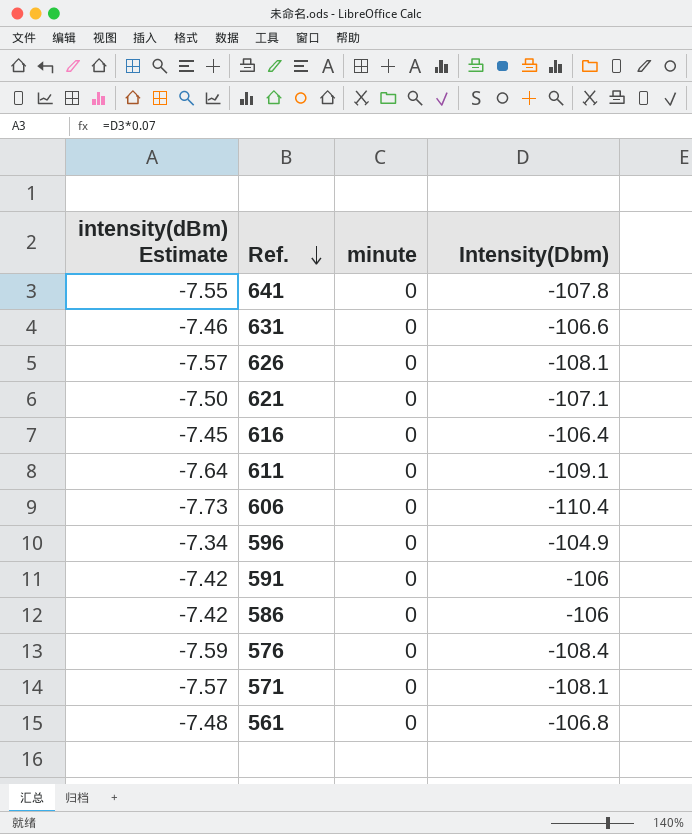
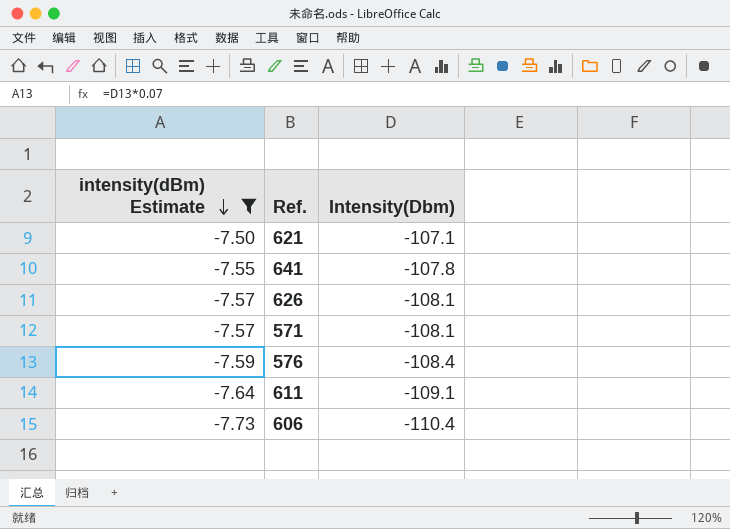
filter: none -> intensity(dBm) Estimate <= -7.50
row order: Ref. descending -> intensity(dBm) Estimate descending
column minute | position: 3 -> none

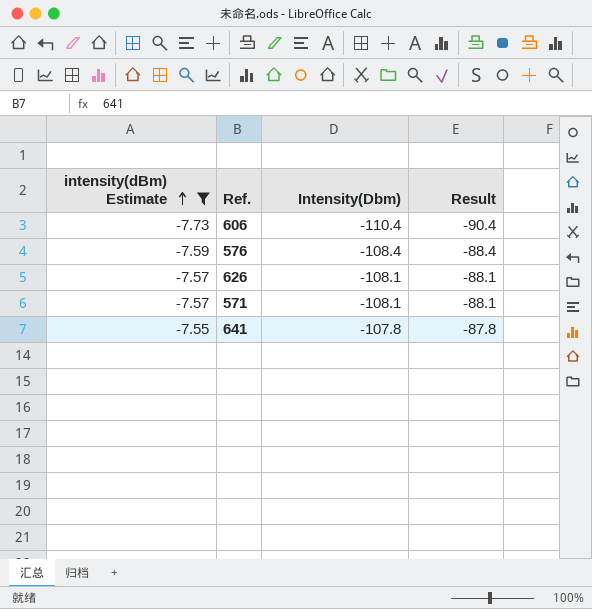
row order: intensity(dBm) Estimate descending -> intensity(dBm) Estimate ascending
column Result | formula: none -> [Intensity(Dbm)] + 20
row 621: -7.50 | -107.1 -> none
row 611: -7.64 | -109.1 -> none

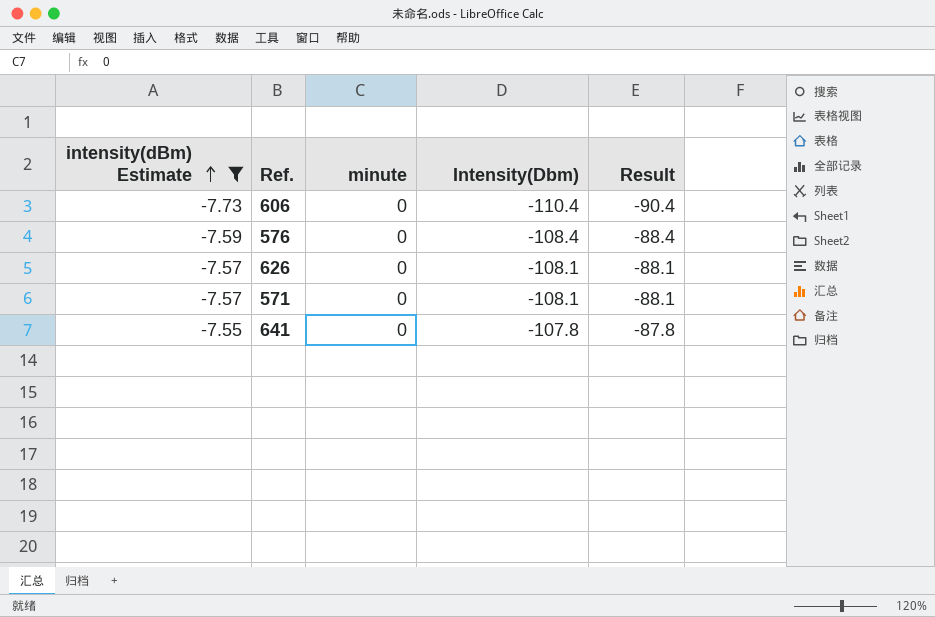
column minute | position: none -> 3

